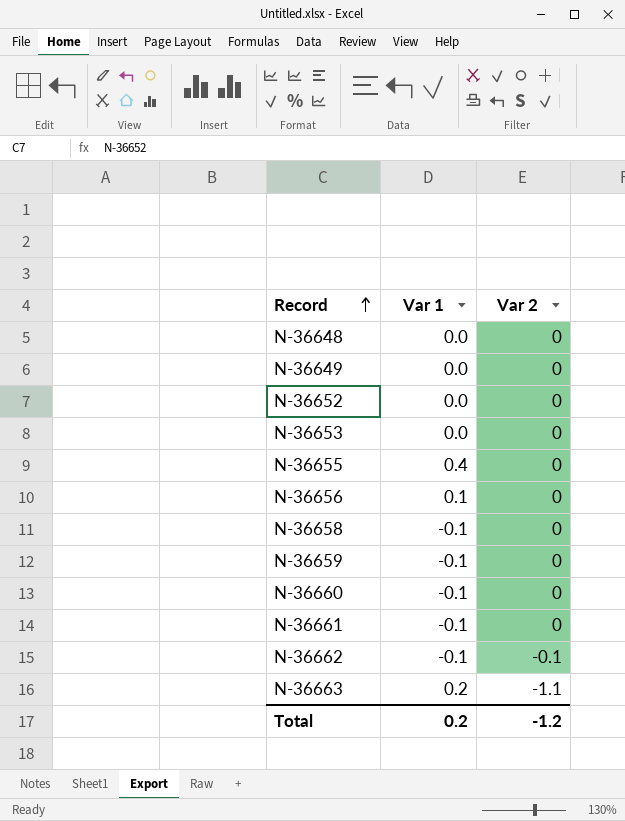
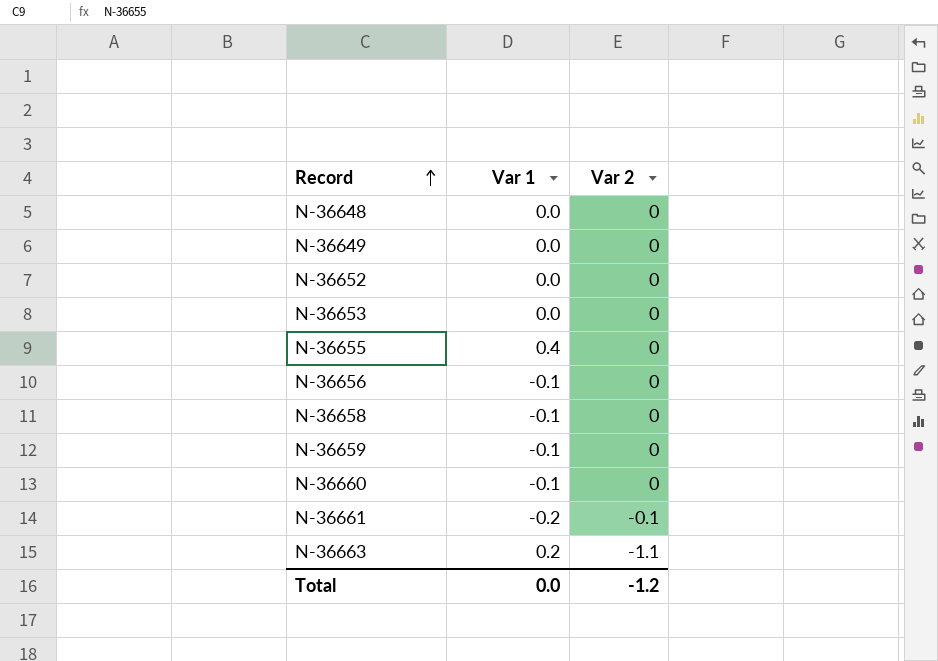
row N-36662: -0.1 | -0.1 -> none
N-36656 | Var 1: 0.1 -> -0.1
N-36661 | Var 1: -0.1 -> -0.2
N-36661 | Var 2: 0 -> -0.1
Total | Var 1: 0.2 -> 0.0

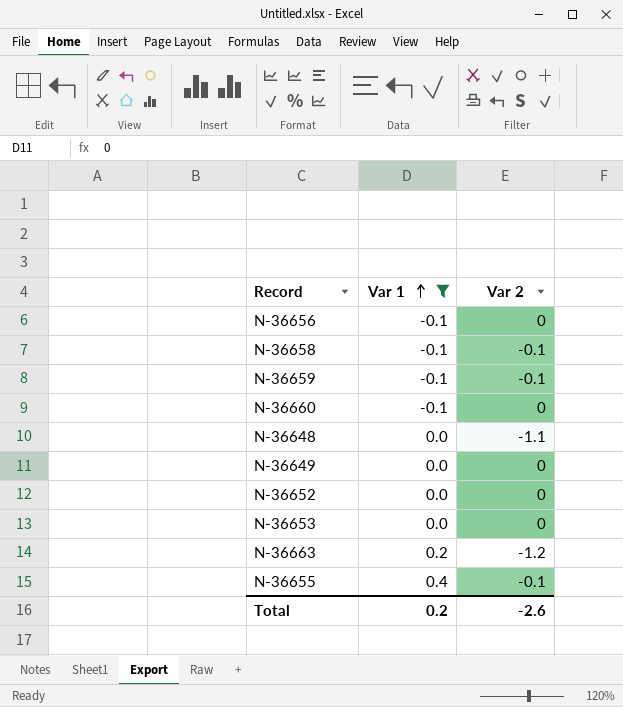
filter: none -> Var 1 != -0.2
row order: Record ascending -> Var 1 ascending
N-36658 | Var 2: 0 -> -0.1
N-36659 | Var 2: 0 -> -0.1
N-36648 | Var 2: 0 -> -1.1
N-36663 | Var 2: -1.1 -> -1.2
N-36655 | Var 2: 0 -> -0.1
Total | Var 1: 0.0 -> 0.2
Total | Var 2: -1.2 -> -2.6

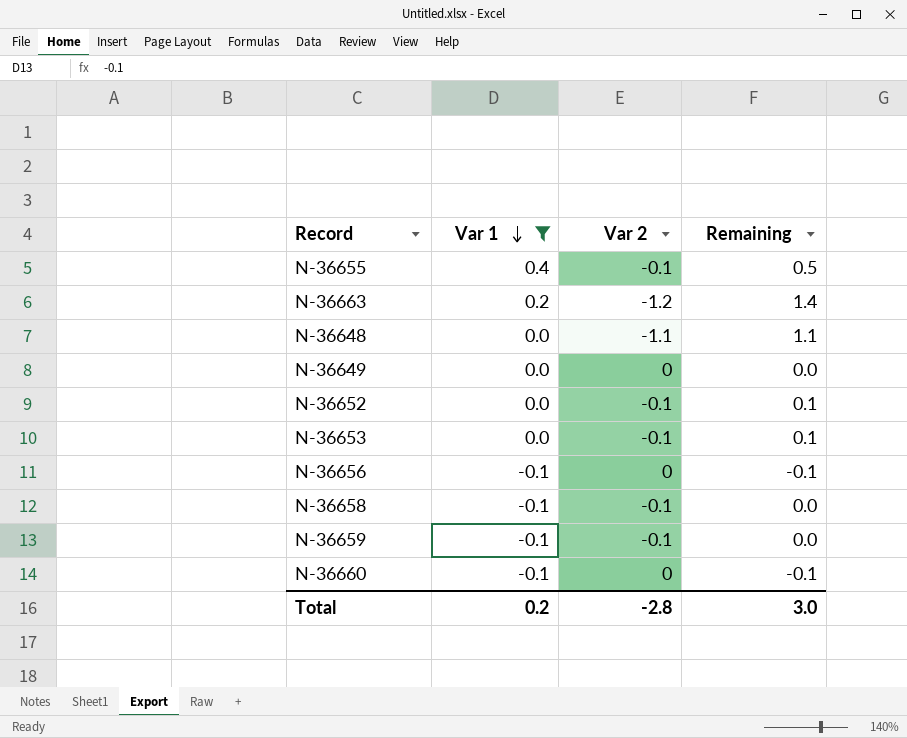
row order: Var 1 ascending -> Var 1 descending
column Remaining | formula: none -> [Var 1] - [Var 2]
N-36652 | Var 2: 0 -> -0.1
N-36653 | Var 2: 0 -> -0.1
Total | Var 2: -2.6 -> -2.8

